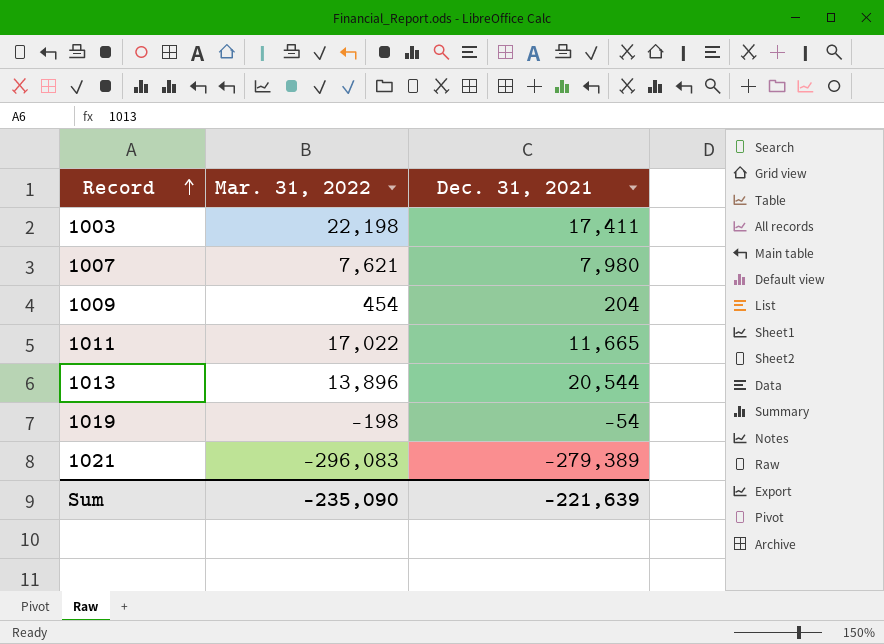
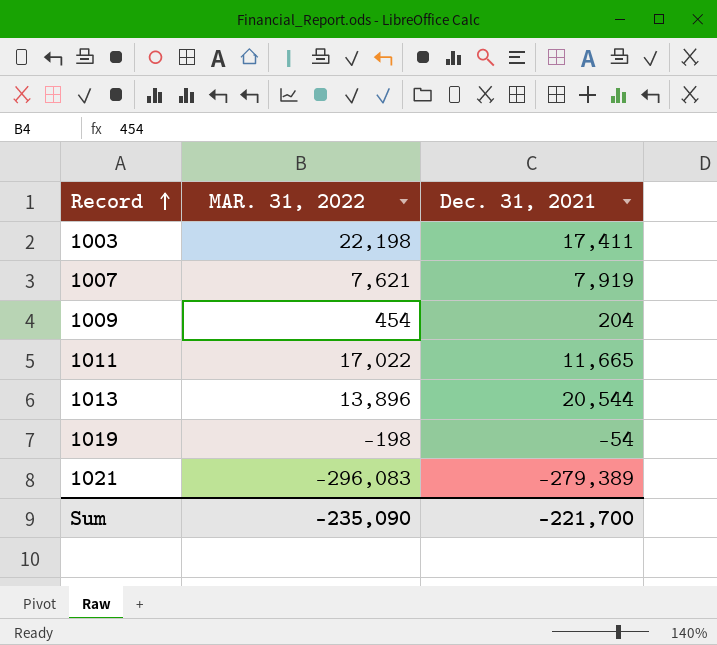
column name: Mar. 31, 2022 -> MAR. 31, 2022
1007 | Dec. 31, 2021: 7,980 -> 7,919
Sum | Dec. 31, 2021: -221,639 -> -221,700

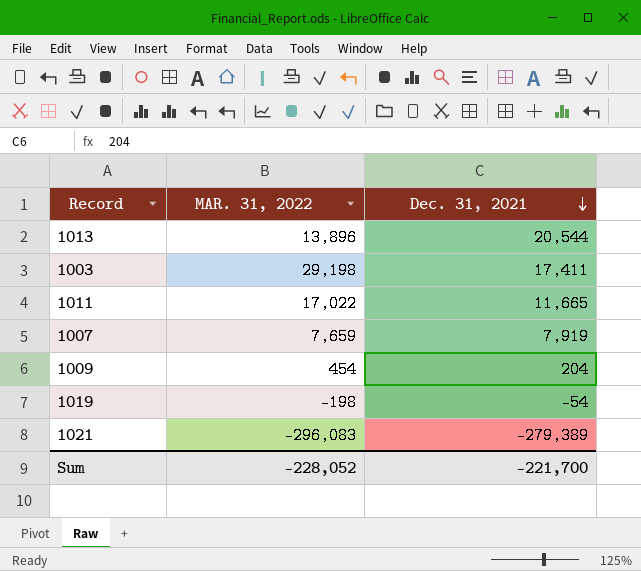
row order: Record ascending -> Dec. 31, 2021 descending
1003 | MAR. 31, 2022: 22,198 -> 29,198
1007 | MAR. 31, 2022: 7,621 -> 7,659
Sum | MAR. 31, 2022: -235,090 -> -228,052

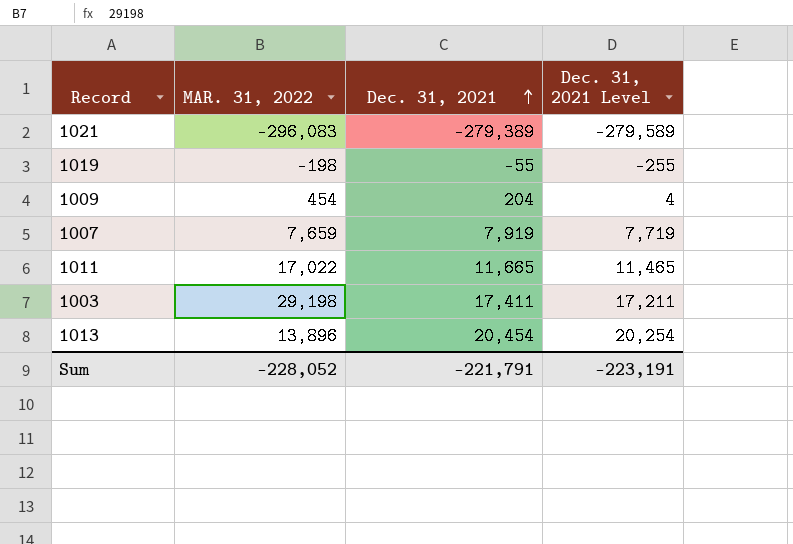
row order: Dec. 31, 2021 descending -> Dec. 31, 2021 ascending
column Dec. 31, 2021 Level | formula: none -> [Dec. 31, 2021] - 200
1019 | Dec. 31, 2021: -54 -> -55
1013 | Dec. 31, 2021: 20,544 -> 20,454
Sum | Dec. 31, 2021: -221,700 -> -221,791

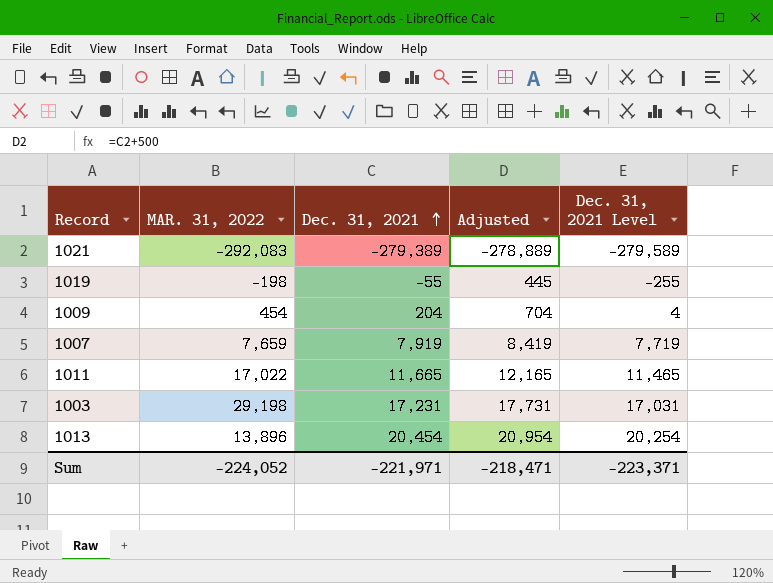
column Adjusted | formula: none -> [Dec. 31, 2021] + 500
1021 | MAR. 31, 2022: -296,083 -> -292,083
1003 | Dec. 31, 2021: 17,411 -> 17,231
1003 | Dec. 31, 2021 Level: 17,211 -> 17,031
Sum | MAR. 31, 2022: -228,052 -> -224,052
Sum | Dec. 31, 2021: -221,791 -> -221,971
Sum | Dec. 31, 2021 Level: -223,191 -> -223,371

